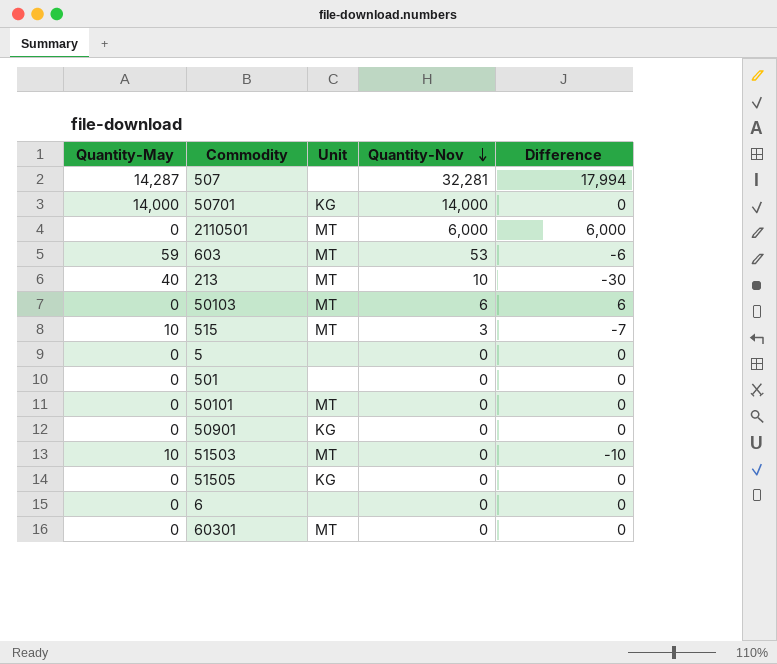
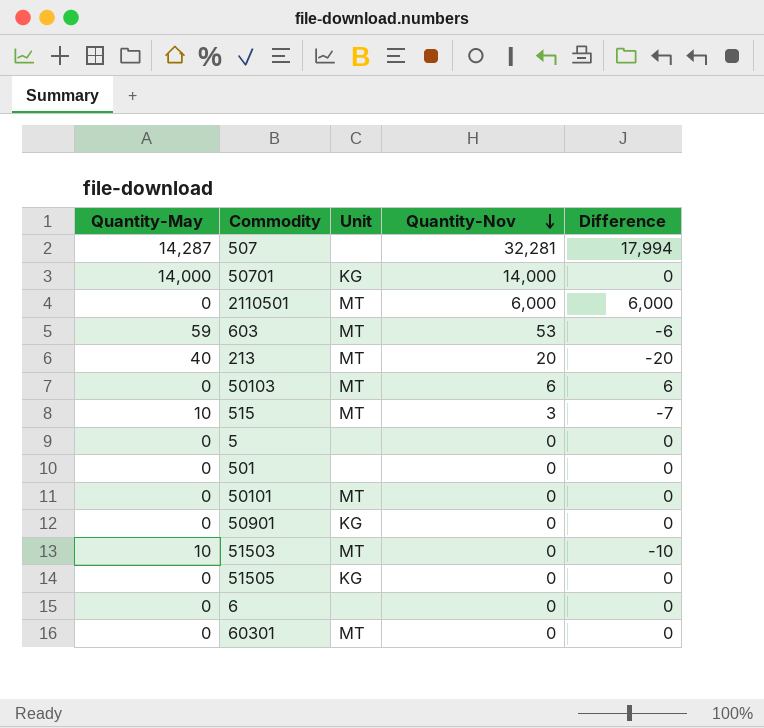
213 | Quantity-Nov: 10 -> 20
213 | Difference: -30 -> -20

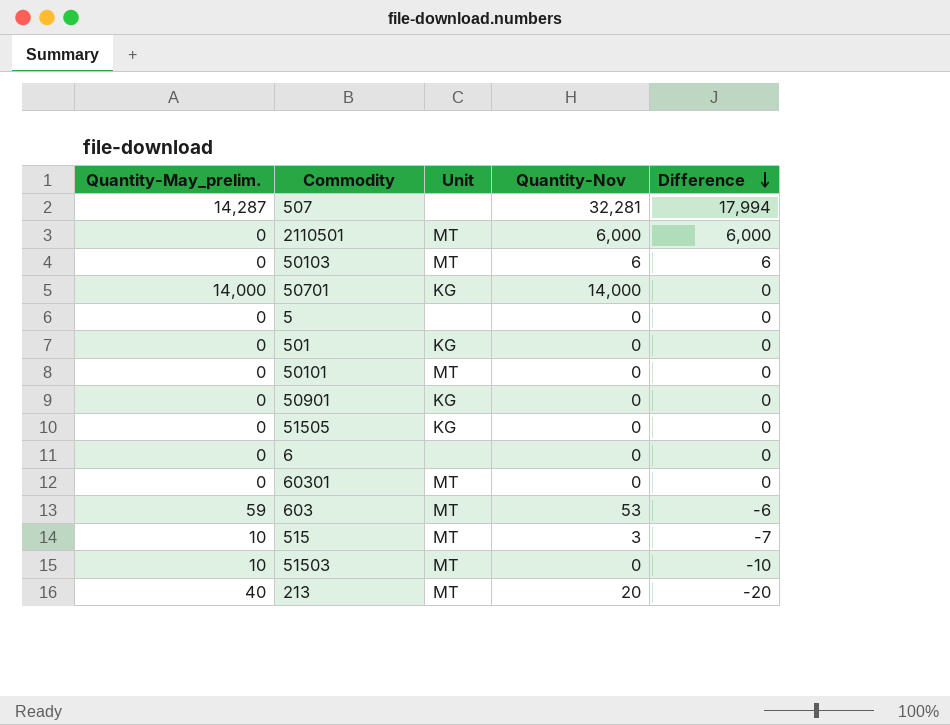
row order: Quantity-Nov descending -> Difference descending
column name: Quantity-May -> Quantity-May_prelim.
501 | Unit: none -> KG

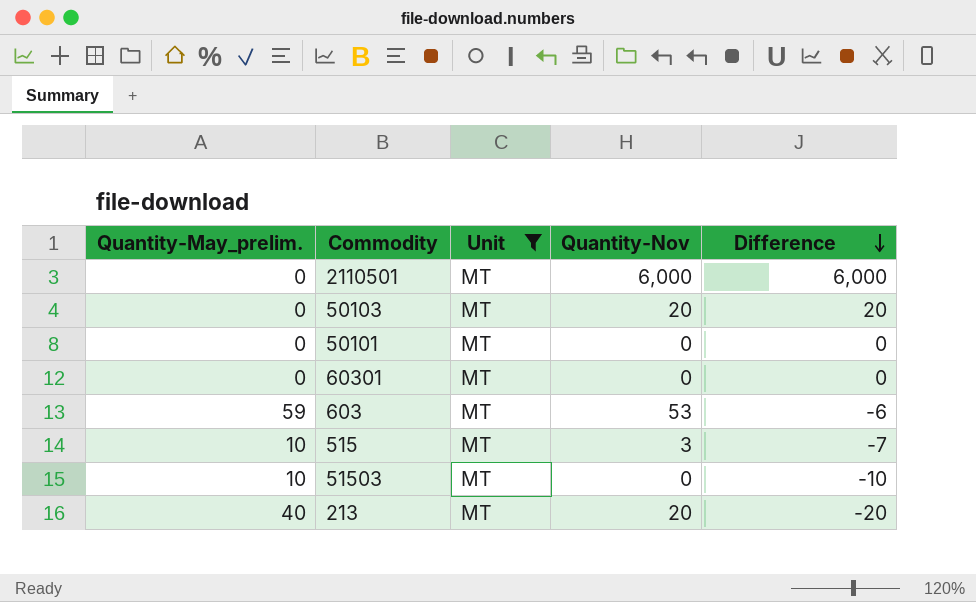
filter: none -> Unit = MT
50103 | Quantity-Nov: 6 -> 20
50103 | Difference: 6 -> 20

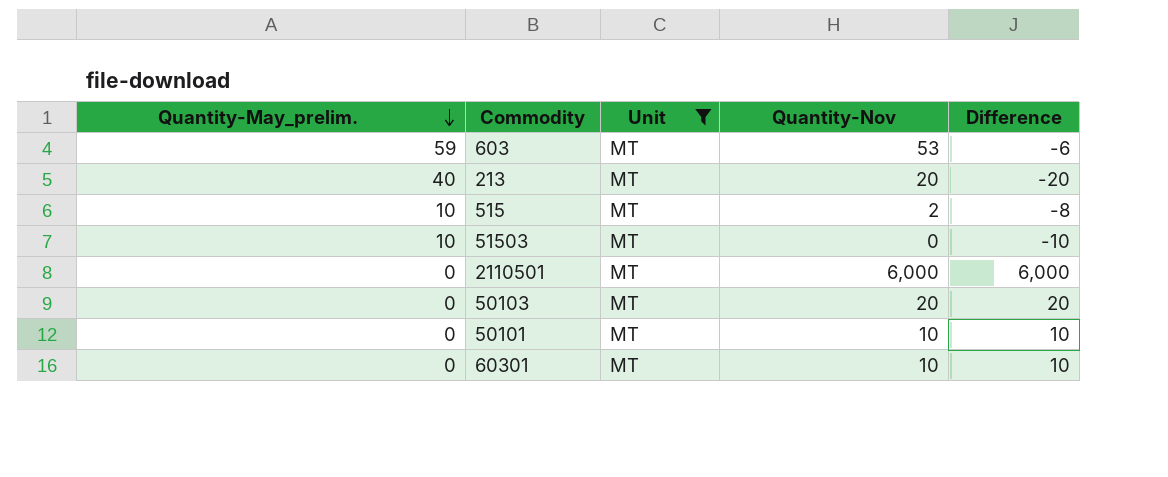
row order: Difference descending -> Quantity-May_prelim. descending
515 | Quantity-Nov: 3 -> 2
515 | Difference: -7 -> -8
50101 | Quantity-Nov: 0 -> 10
50101 | Difference: 0 -> 10
60301 | Quantity-Nov: 0 -> 10
60301 | Difference: 0 -> 10

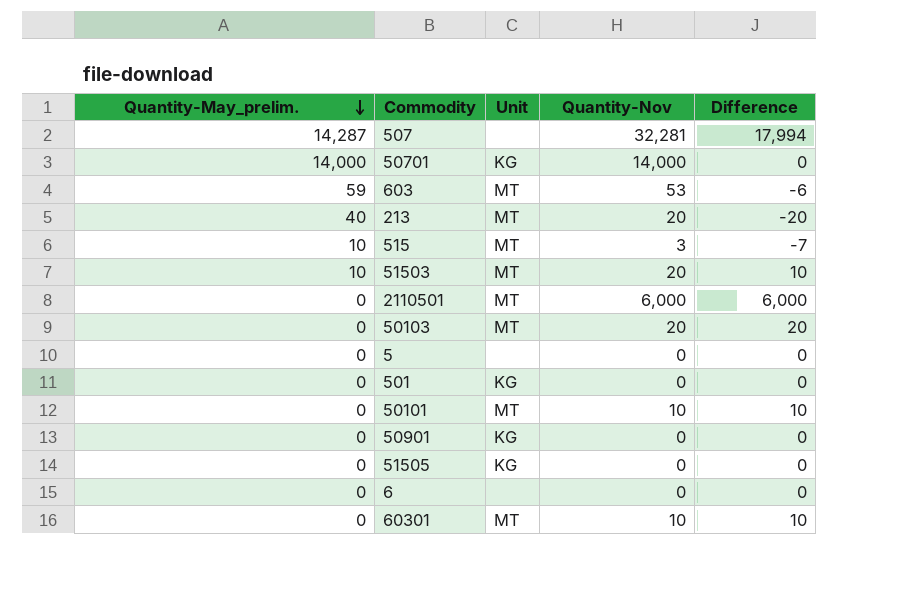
filter: Unit = MT -> none
515 | Quantity-Nov: 2 -> 3
515 | Difference: -8 -> -7
51503 | Quantity-Nov: 0 -> 20
51503 | Difference: -10 -> 10

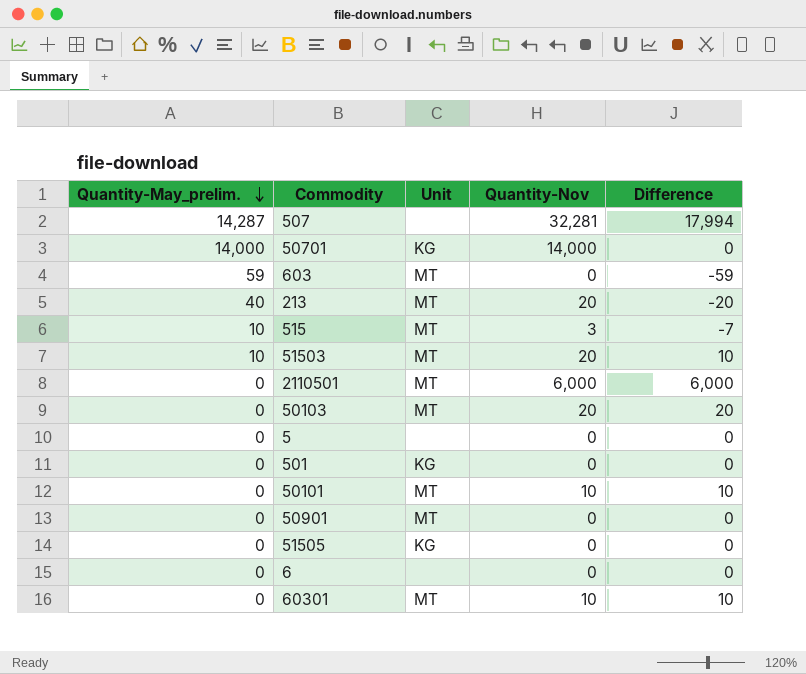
603 | Quantity-Nov: 53 -> 0
603 | Difference: -6 -> -59
50901 | Unit: KG -> MT

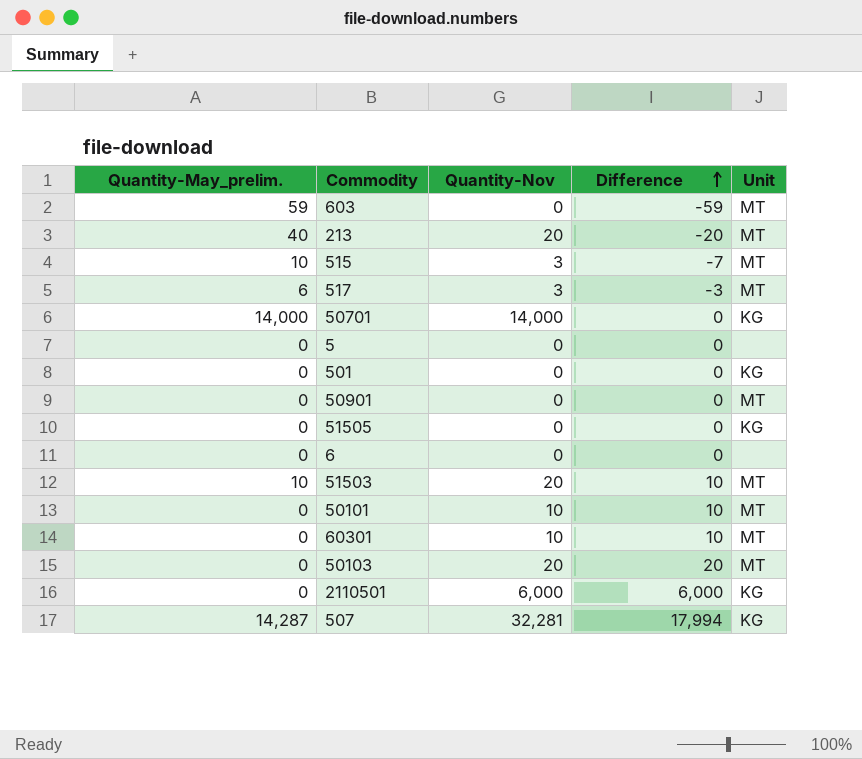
row order: Quantity-May_prelim. descending -> Difference ascending
column Unit | position: 3 -> 5
row 517: none -> 6 | 3 | -3 | MT
2110501 | Unit: MT -> KG
507 | Unit: none -> KG

